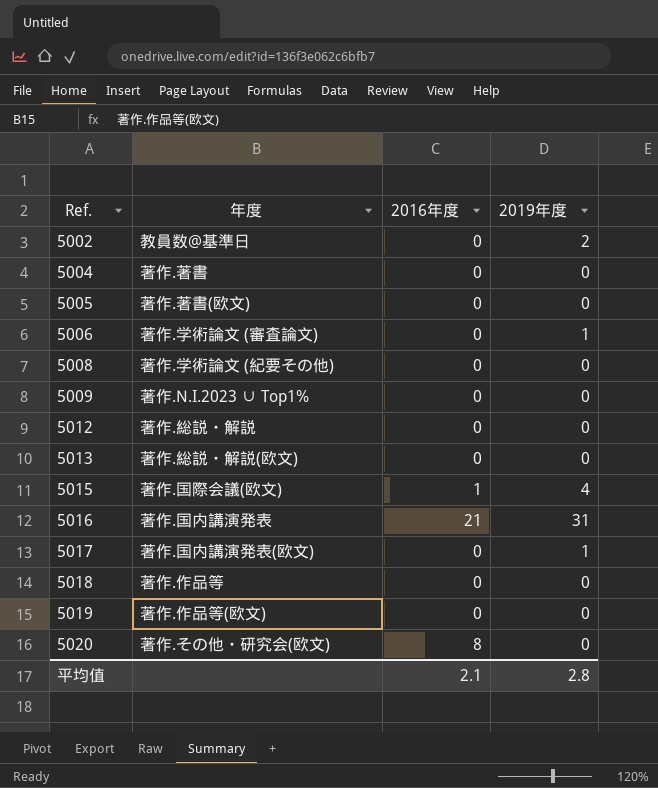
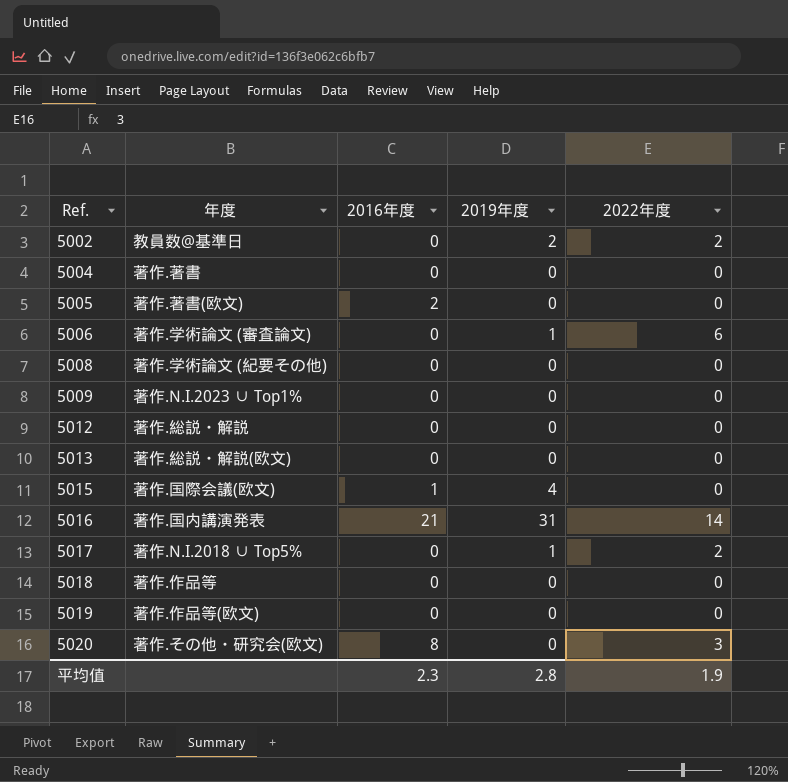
column 2022年度 | position: none -> 5
5005 | 2016年度: 0 -> 2
5017 | 年度: 著作.国内講演発表(欧文) -> 著作.N.I.2018 ∪ Top5%
平均值 | 2016年度: 2.1 -> 2.3

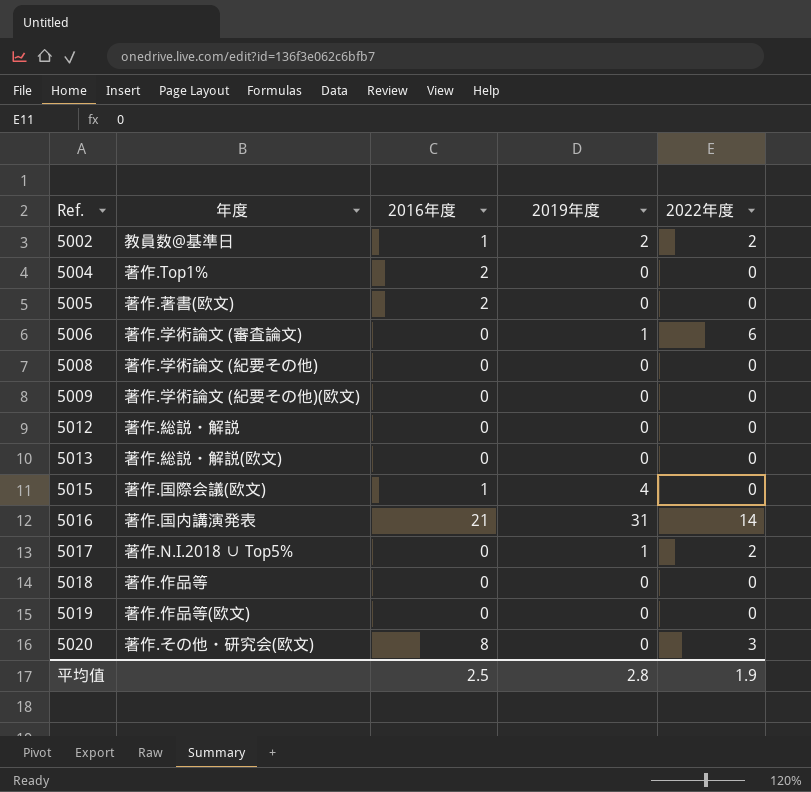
5002 | 2016年度: 0 -> 1
5004 | 年度: 著作.著書 -> 著作.Top1%
5004 | 2016年度: 0 -> 2
5009 | 年度: 著作.N.I.2023 ∪ Top1% -> 著作.学術論文 (紀要その他)(欧文)
平均值 | 2016年度: 2.3 -> 2.5

